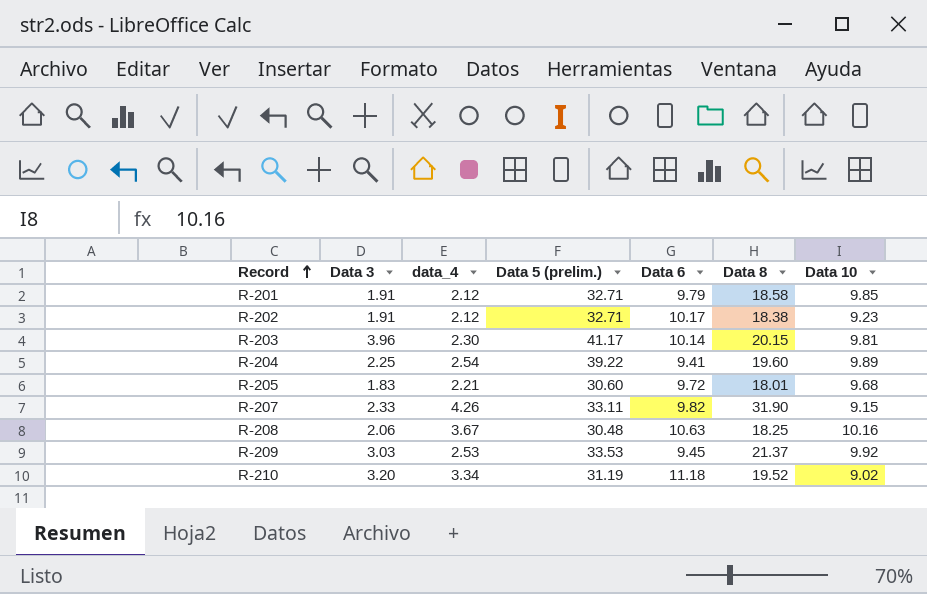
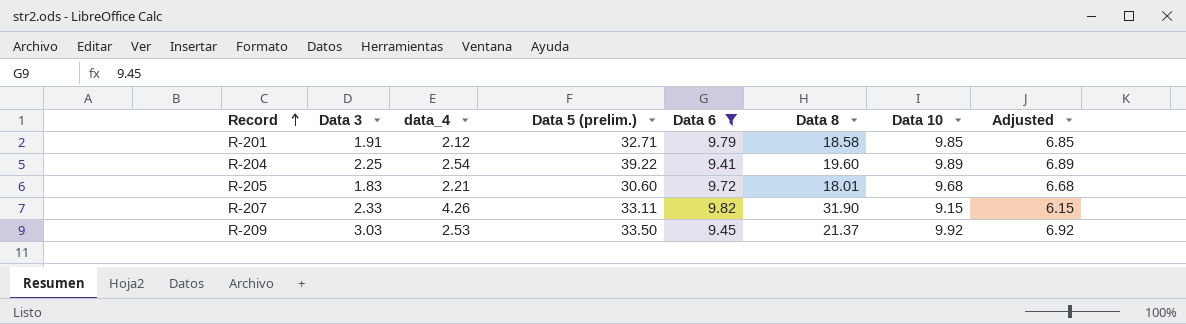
filter: none -> Data 6 <= 9.82
column Adjusted | formula: none -> [Data 10] - 3
R-209 | Data 5 (prelim.): 33.53 -> 33.50

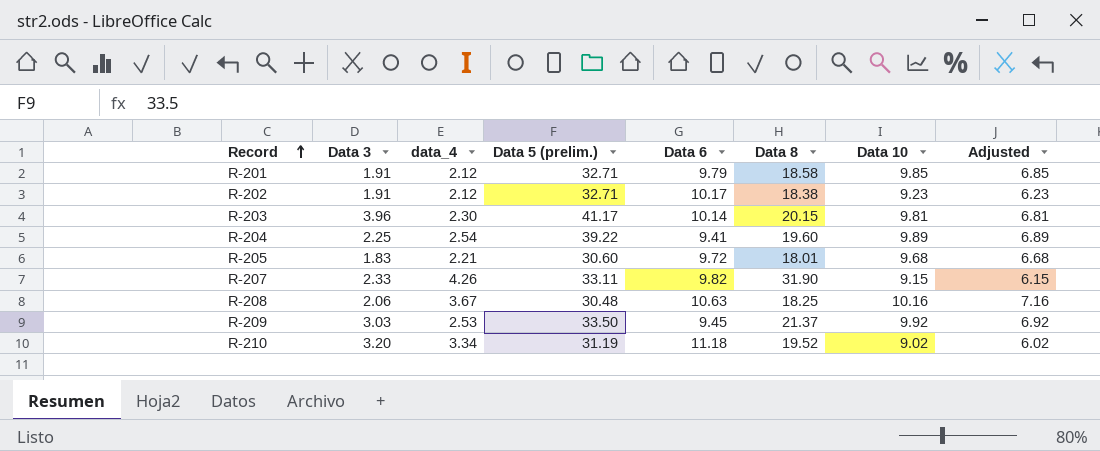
filter: Data 6 <= 9.82 -> none

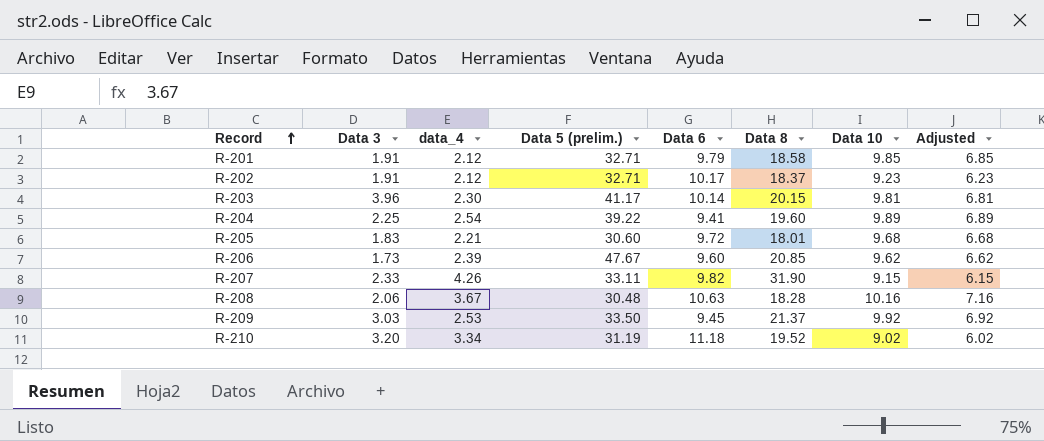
R-202 | Data 8: 18.38 -> 18.37
row R-206: none -> 1.73 | 2.39 | 47.67 | 9.60 | 20.85 | 9.62 | 6.62
R-208 | Data 8: 18.25 -> 18.28

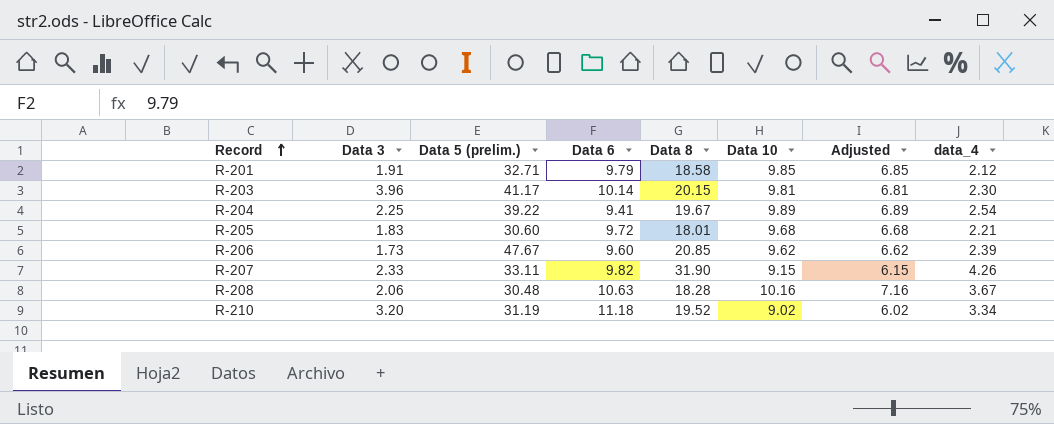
column data_4 | position: 3 -> 8
row R-202: 1.91 | 2.12 | 32.71 | 10.17 | 18.37 | 9.23 | 6.23 -> none
row R-209: 3.03 | 2.53 | 33.50 | 9.45 | 21.37 | 9.92 | 6.92 -> none
R-204 | Data 8: 19.60 -> 19.67

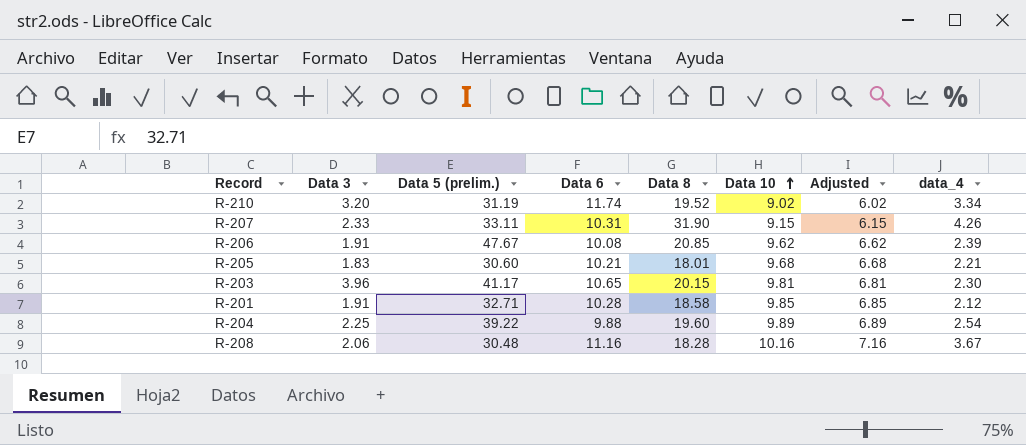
row order: Record ascending -> Data 10 ascending
R-210 | Data 6: 11.18 -> 11.74
R-207 | Data 6: 9.82 -> 10.31
R-206 | Data 3: 1.73 -> 1.91
R-206 | Data 6: 9.60 -> 10.08
R-205 | Data 6: 9.72 -> 10.21
R-203 | Data 6: 10.14 -> 10.65
R-201 | Data 6: 9.79 -> 10.28
R-204 | Data 6: 9.41 -> 9.88
R-204 | Data 8: 19.67 -> 19.60
R-208 | Data 6: 10.63 -> 11.16

